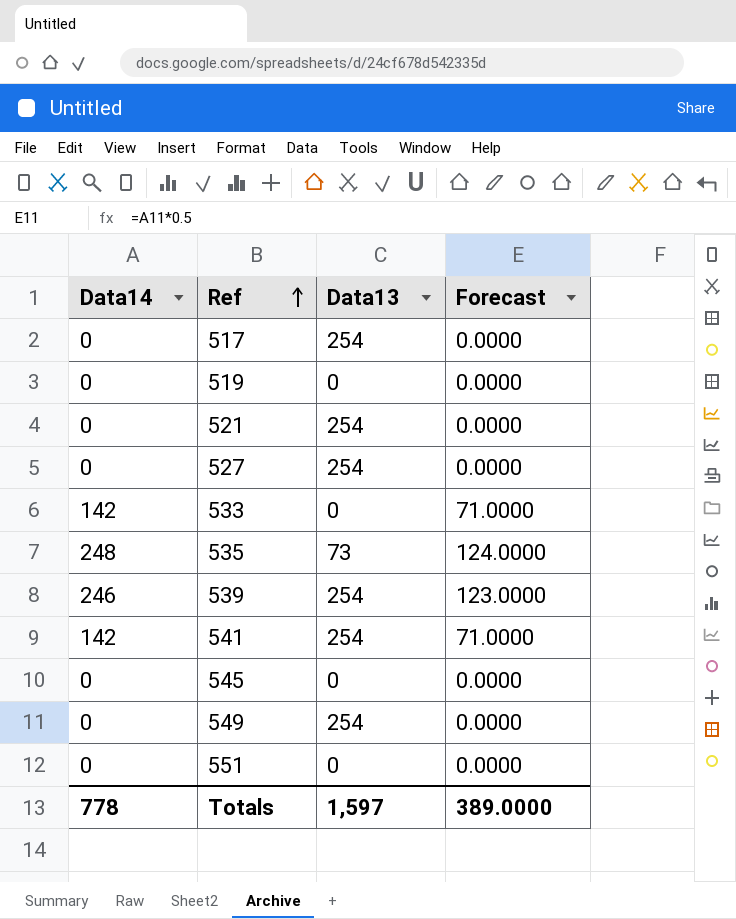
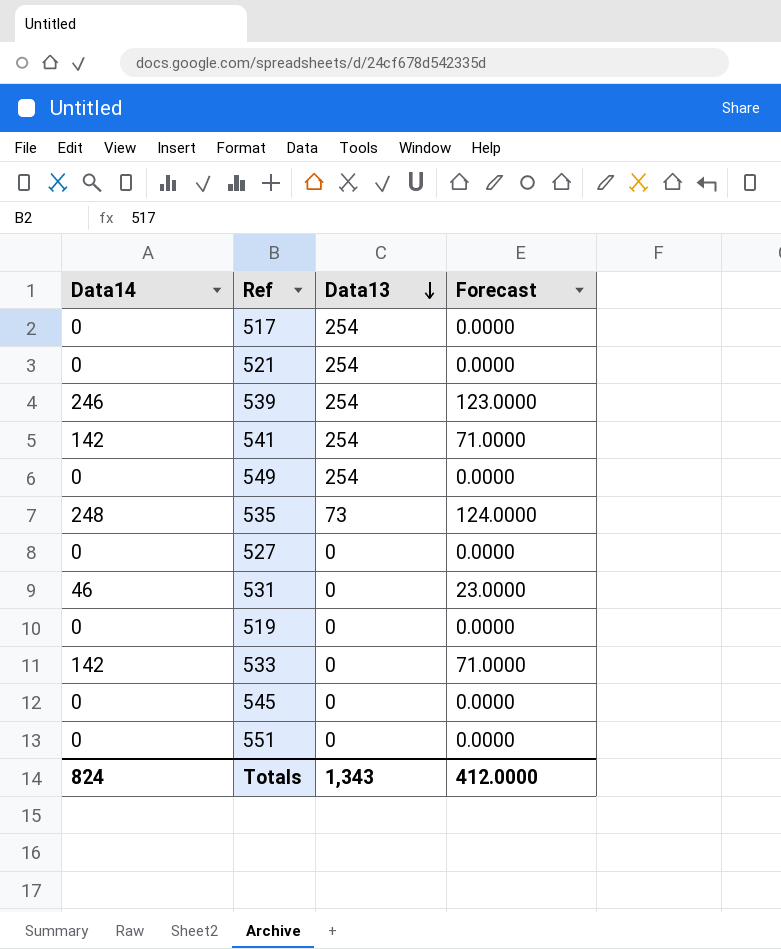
row order: Ref ascending -> Data13 descending
527 | Data13: 254 -> 0
row 531: none -> 46 | 0 | 23.0000
Totals | Data14: 778 -> 824
Totals | Data13: 1,597 -> 1,343
Totals | Forecast: 389.0000 -> 412.0000

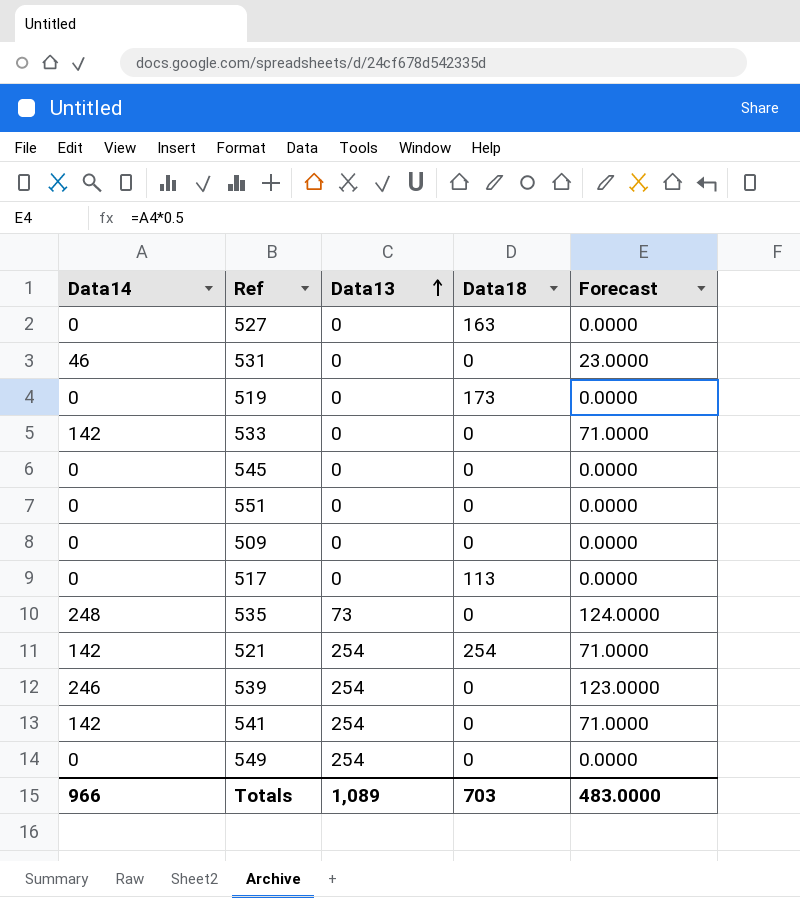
row order: Data13 descending -> Data13 ascending
column Data18 | position: none -> 4
row 509: none -> 0 | 0 | 0 | 0.0000
517 | Data13: 254 -> 0
521 | Data14: 0 -> 142
521 | Forecast: 0.0000 -> 71.0000
Totals | Data14: 824 -> 966
Totals | Data13: 1,343 -> 1,089
Totals | Forecast: 412.0000 -> 483.0000

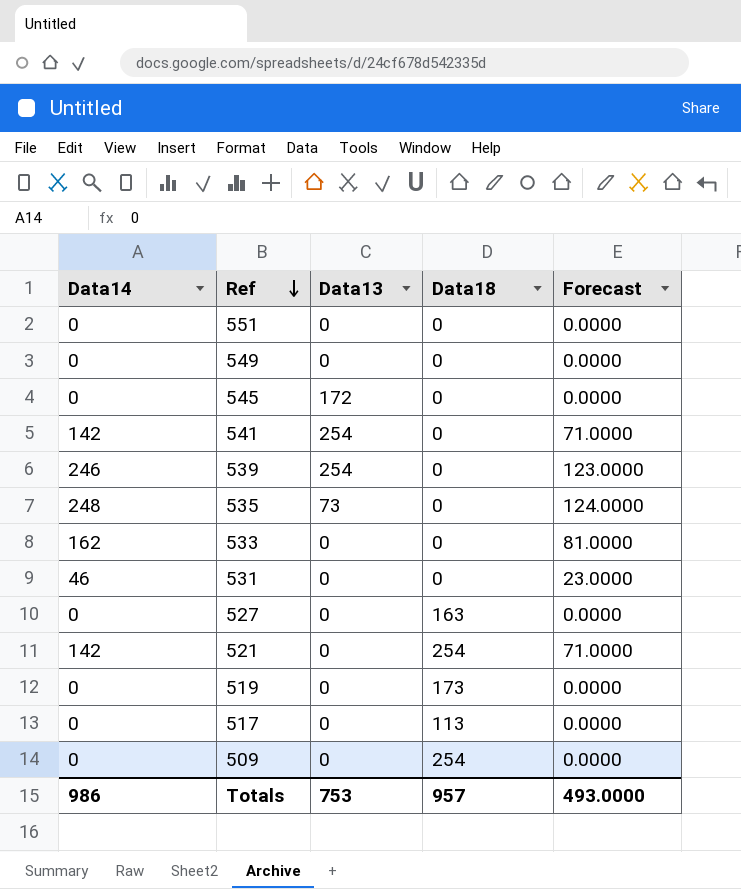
row order: Data13 ascending -> Ref descending
549 | Data13: 254 -> 0
545 | Data13: 0 -> 172
533 | Data14: 142 -> 162
533 | Forecast: 71.0000 -> 81.0000
521 | Data13: 254 -> 0
509 | Data18: 0 -> 254
Totals | Data14: 966 -> 986
Totals | Data13: 1,089 -> 753
Totals | Data18: 703 -> 957
Totals | Forecast: 483.0000 -> 493.0000

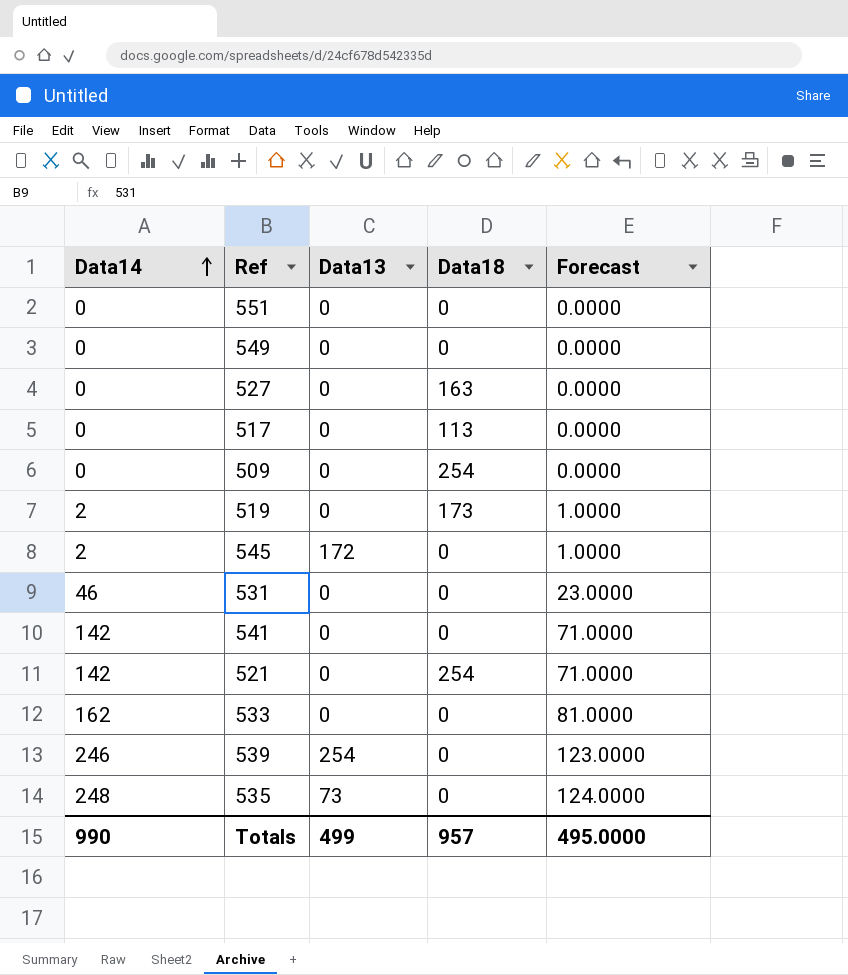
row order: Ref descending -> Data14 ascending
519 | Data14: 0 -> 2
519 | Forecast: 0.0000 -> 1.0000
545 | Data14: 0 -> 2
545 | Forecast: 0.0000 -> 1.0000
541 | Data13: 254 -> 0
Totals | Data14: 986 -> 990
Totals | Data13: 753 -> 499
Totals | Forecast: 493.0000 -> 495.0000

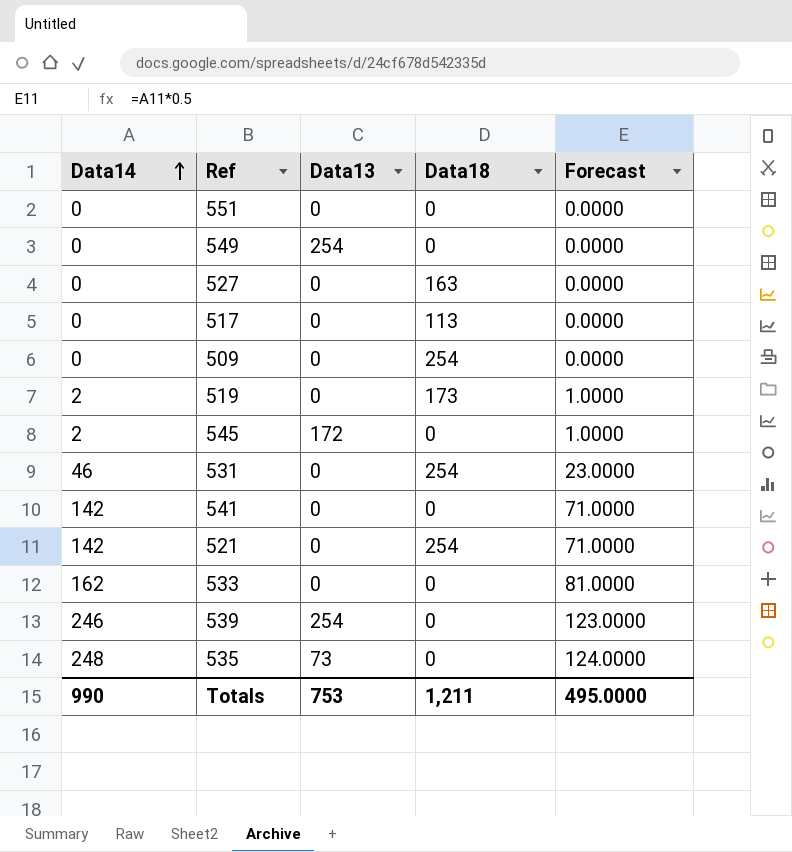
549 | Data13: 0 -> 254
531 | Data18: 0 -> 254
Totals | Data13: 499 -> 753
Totals | Data18: 957 -> 1,211

